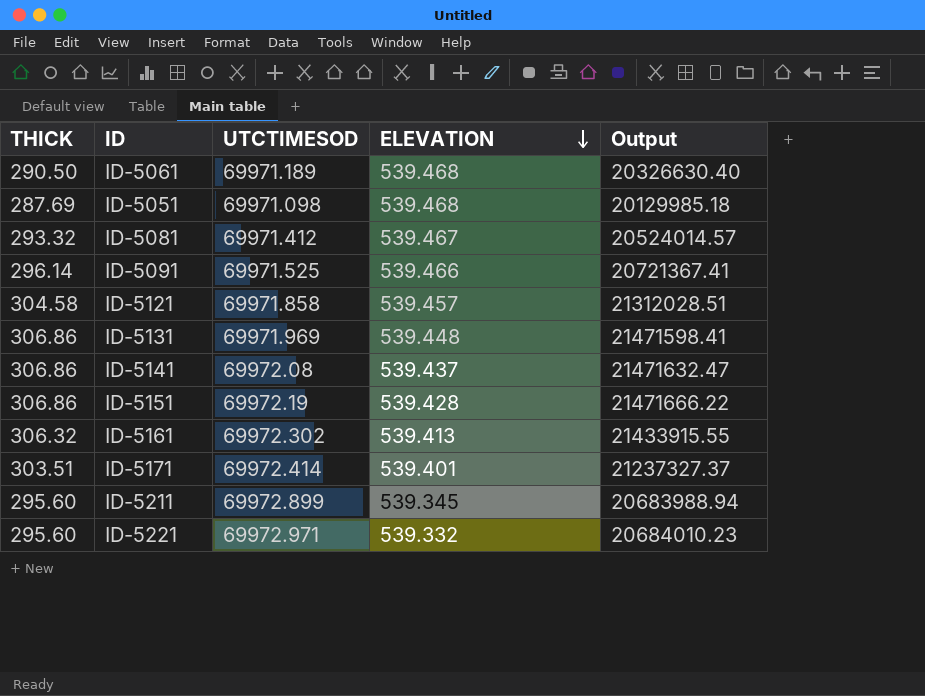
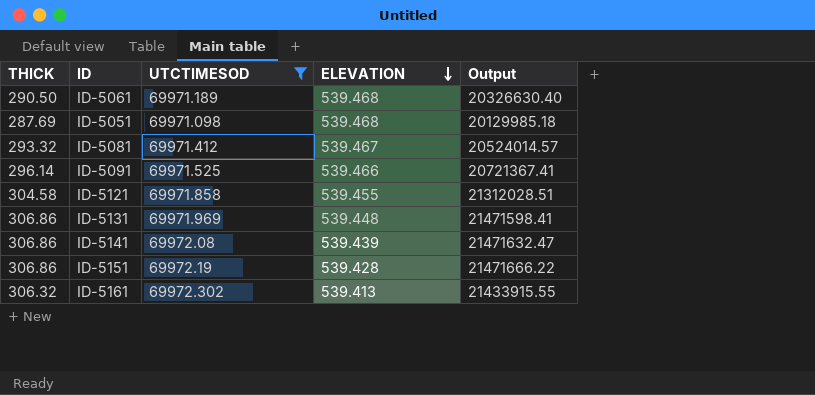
filter: none -> UTCTIMESOD <= 69972.302
ID-5121 | ELEVATION: 539.457 -> 539.455
ID-5141 | ELEVATION: 539.437 -> 539.439

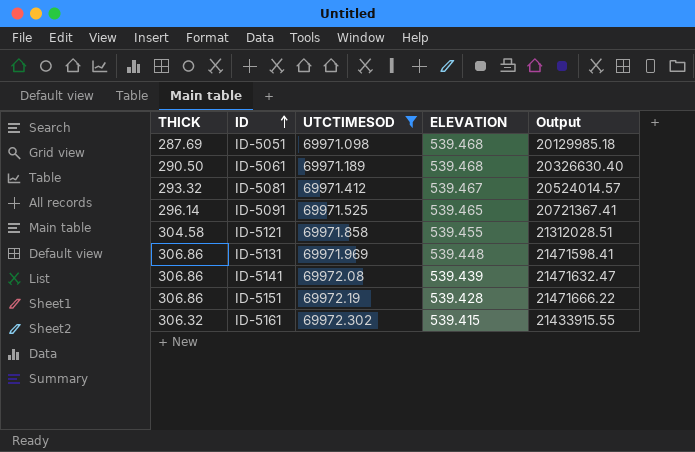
row order: ELEVATION descending -> ID ascending
ID-5091 | ELEVATION: 539.466 -> 539.465
ID-5161 | ELEVATION: 539.413 -> 539.415

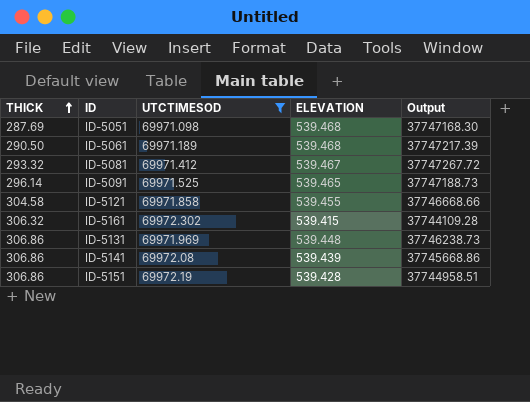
row order: ID ascending -> THICK ascending
column Output | formula: [THICK] * [UTCTIMESOD] -> [UTCTIMESOD] * [ELEVATION]

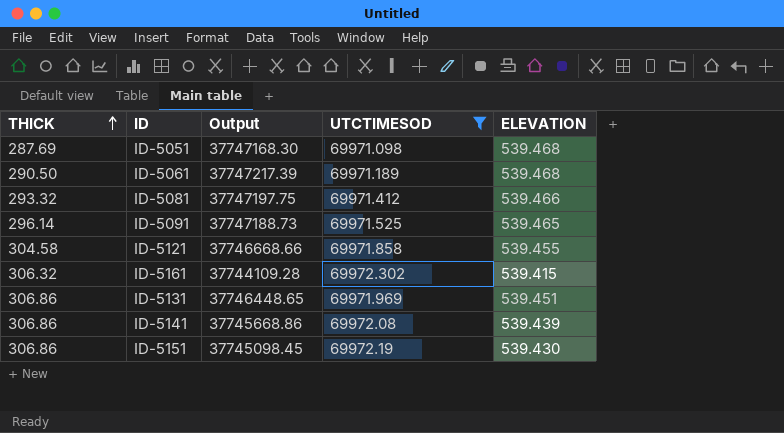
column Output | position: 5 -> 3
ID-5081 | Output: 37747267.72 -> 37747197.75
ID-5081 | ELEVATION: 539.467 -> 539.466
ID-5131 | Output: 37746238.73 -> 37746448.65
ID-5131 | ELEVATION: 539.448 -> 539.451
ID-5151 | Output: 37744958.51 -> 37745098.45
ID-5151 | ELEVATION: 539.428 -> 539.430

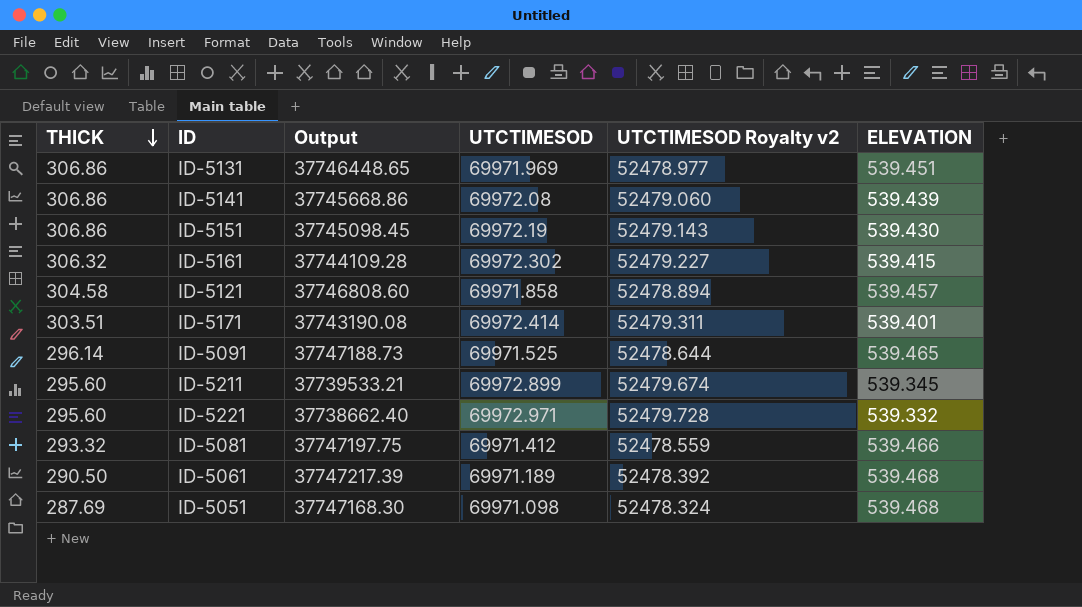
filter: UTCTIMESOD <= 69972.302 -> none
row order: THICK ascending -> THICK descending
column UTCTIMESOD Royalty v2 | formula: none -> [UTCTIMESOD] * 0.75
ID-5121 | Output: 37746668.66 -> 37746808.60
ID-5121 | ELEVATION: 539.455 -> 539.457

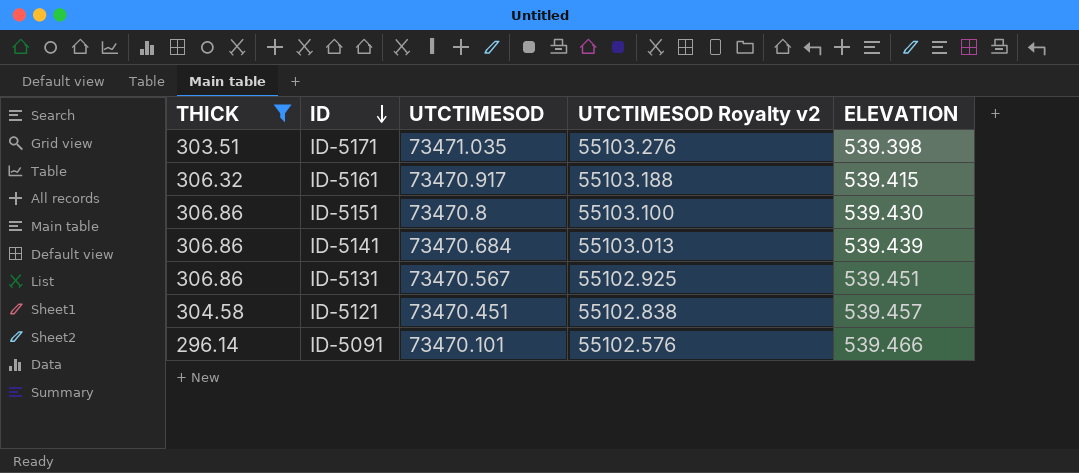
filter: none -> THICK >= 296.14
row order: THICK descending -> ID descending
column Output | formula: [UTCTIMESOD] * [ELEVATION] -> none
ID-5171 | UTCTIMESOD: 69972.414 -> 73471.035
ID-5171 | UTCTIMESOD Royalty v2: 52479.311 -> 55103.276
ID-5171 | ELEVATION: 539.401 -> 539.398
ID-5161 | UTCTIMESOD: 69972.302 -> 73470.917
ID-5161 | UTCTIMESOD Royalty v2: 52479.227 -> 55103.188
ID-5151 | UTCTIMESOD: 69972.19 -> 73470.8
ID-5151 | UTCTIMESOD Royalty v2: 52479.143 -> 55103.100
ID-5141 | UTCTIMESOD: 69972.08 -> 73470.684
ID-5141 | UTCTIMESOD Royalty v2: 52479.060 -> 55103.013
ID-5131 | UTCTIMESOD: 69971.969 -> 73470.567
ID-5131 | UTCTIMESOD Royalty v2: 52478.977 -> 55102.925
ID-5121 | UTCTIMESOD: 69971.858 -> 73470.451
ID-5121 | UTCTIMESOD Royalty v2: 52478.894 -> 55102.838
ID-5091 | UTCTIMESOD: 69971.525 -> 73470.101
ID-5091 | UTCTIMESOD Royalty v2: 52478.644 -> 55102.576
ID-5091 | ELEVATION: 539.465 -> 539.466

